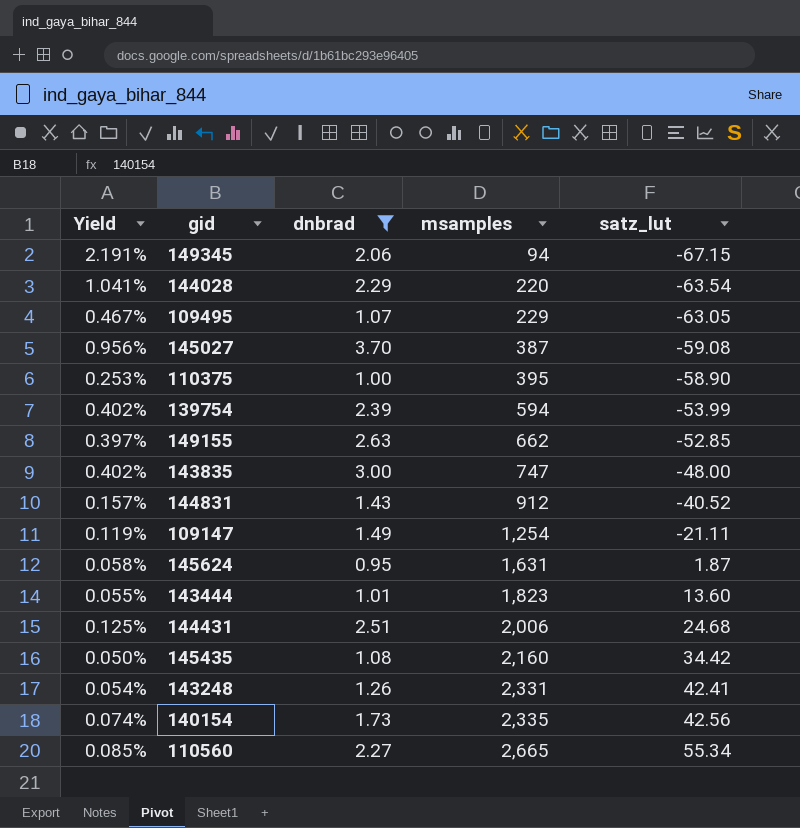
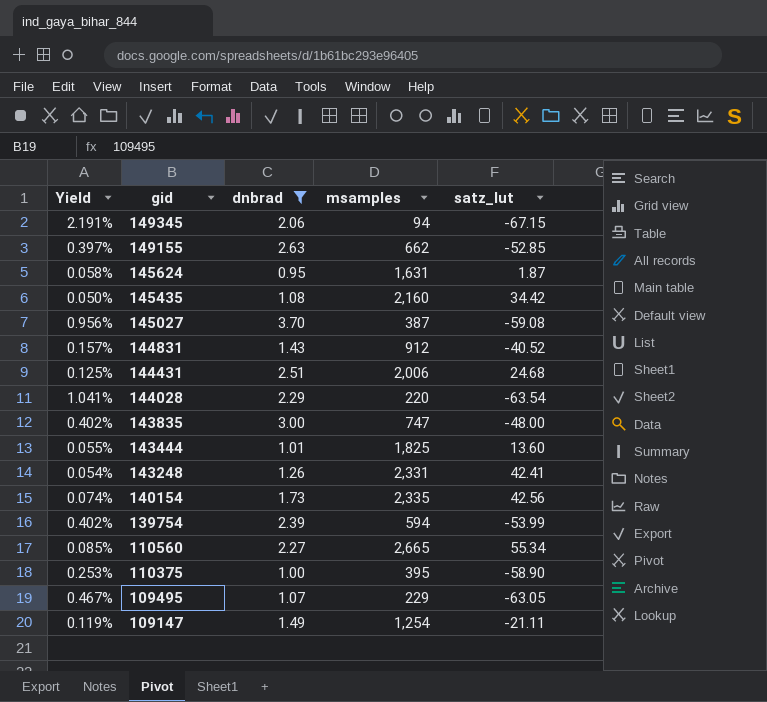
row order: msamples ascending -> gid descending
143444 | msamples: 1,823 -> 1,825

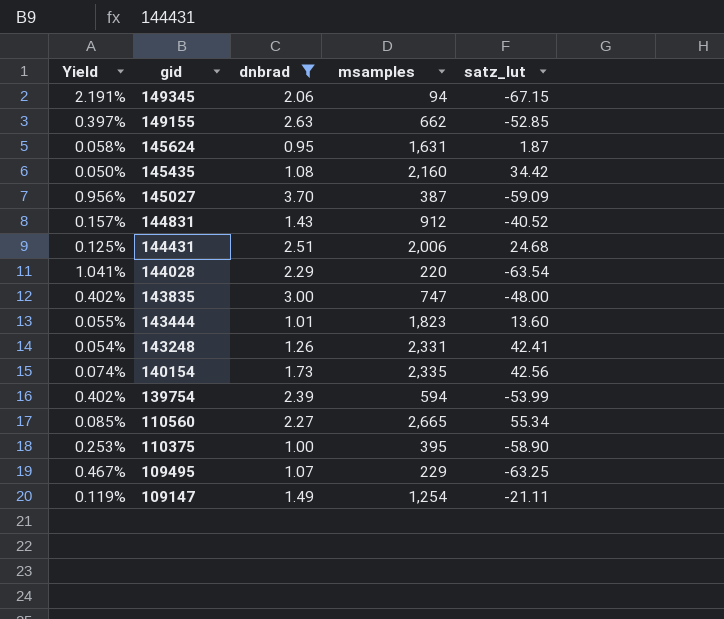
145027 | satz_lut: -59.08 -> -59.09
143444 | msamples: 1,825 -> 1,823
109495 | satz_lut: -63.05 -> -63.25

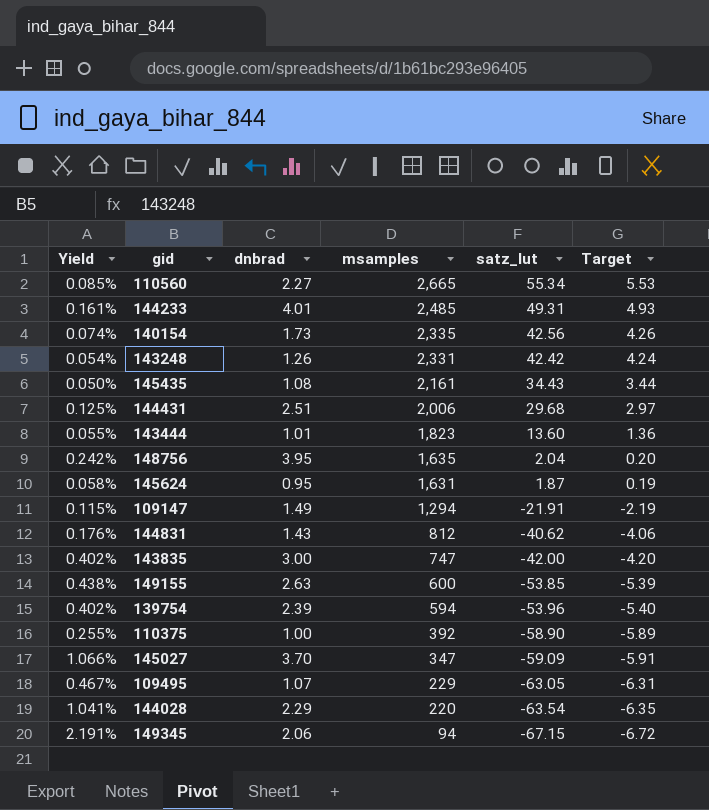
filter: dnbrad <= 3.70 -> none
row order: gid descending -> msamples descending
column Target | formula: none -> [satz_lut] * 0.1
143248 | satz_lut: 42.41 -> 42.42
145435 | msamples: 2,160 -> 2,161
145435 | satz_lut: 34.42 -> 34.43
144431 | satz_lut: 24.68 -> 29.68
109147 | Yield: 0.119% -> 0.115%
109147 | msamples: 1,254 -> 1,294
109147 | satz_lut: -21.11 -> -21.91
144831 | Yield: 0.157% -> 0.176%
144831 | msamples: 912 -> 812
144831 | satz_lut: -40.52 -> -40.62
143835 | satz_lut: -48.00 -> -42.00
149155 | Yield: 0.397% -> 0.438%
149155 | msamples: 662 -> 600
149155 | satz_lut: -52.85 -> -53.85
139754 | satz_lut: -53.99 -> -53.96
110375 | Yield: 0.253% -> 0.255%
110375 | msamples: 395 -> 392
145027 | Yield: 0.956% -> 1.066%
145027 | msamples: 387 -> 347
109495 | satz_lut: -63.25 -> -63.05

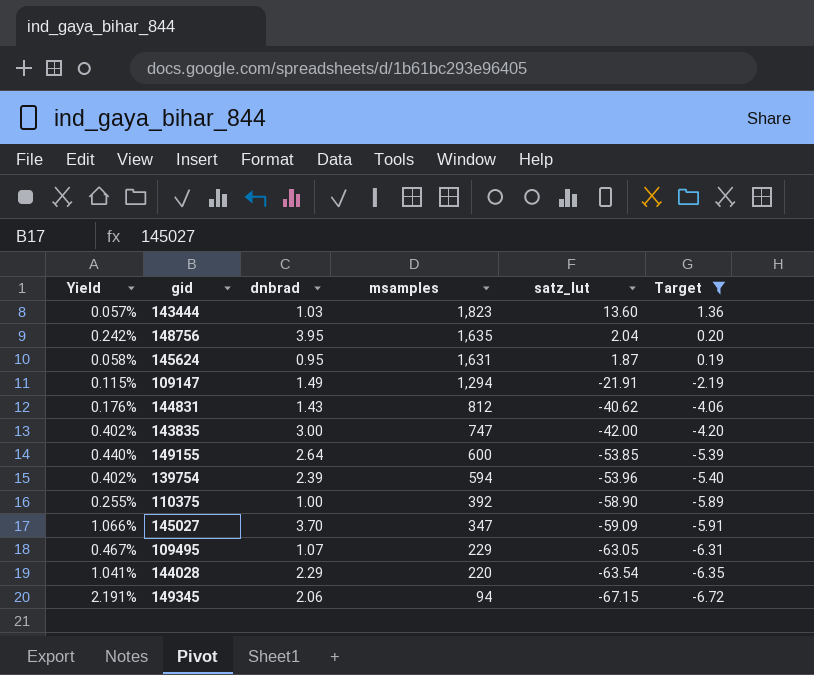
filter: none -> Target <= 1.36
143444 | Yield: 0.055% -> 0.057%
143444 | dnbrad: 1.01 -> 1.03
149155 | Yield: 0.438% -> 0.440%
149155 | dnbrad: 2.63 -> 2.64

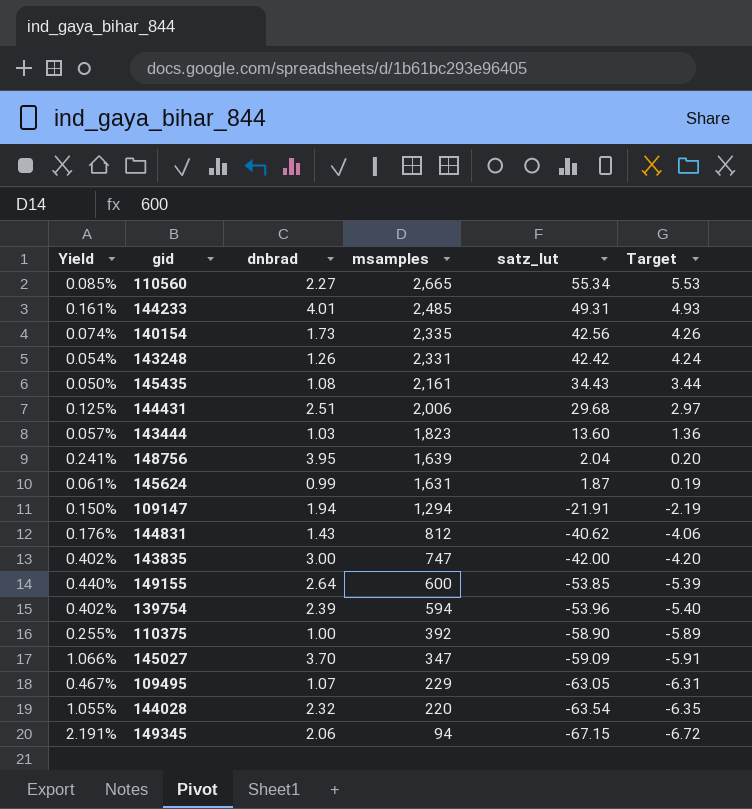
filter: Target <= 1.36 -> none
148756 | Yield: 0.242% -> 0.241%
148756 | msamples: 1,635 -> 1,639
145624 | Yield: 0.058% -> 0.061%
145624 | dnbrad: 0.95 -> 0.99
109147 | Yield: 0.115% -> 0.150%
109147 | dnbrad: 1.49 -> 1.94
144028 | Yield: 1.041% -> 1.055%
144028 | dnbrad: 2.29 -> 2.32

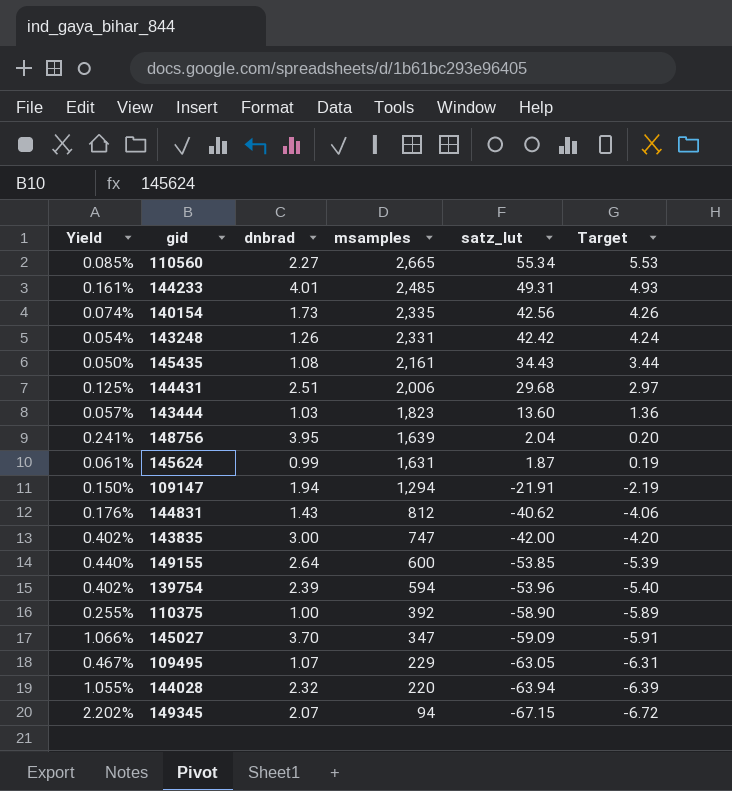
144028 | satz_lut: -63.54 -> -63.94
144028 | Target: -6.35 -> -6.39
149345 | Yield: 2.191% -> 2.202%
149345 | dnbrad: 2.06 -> 2.07

